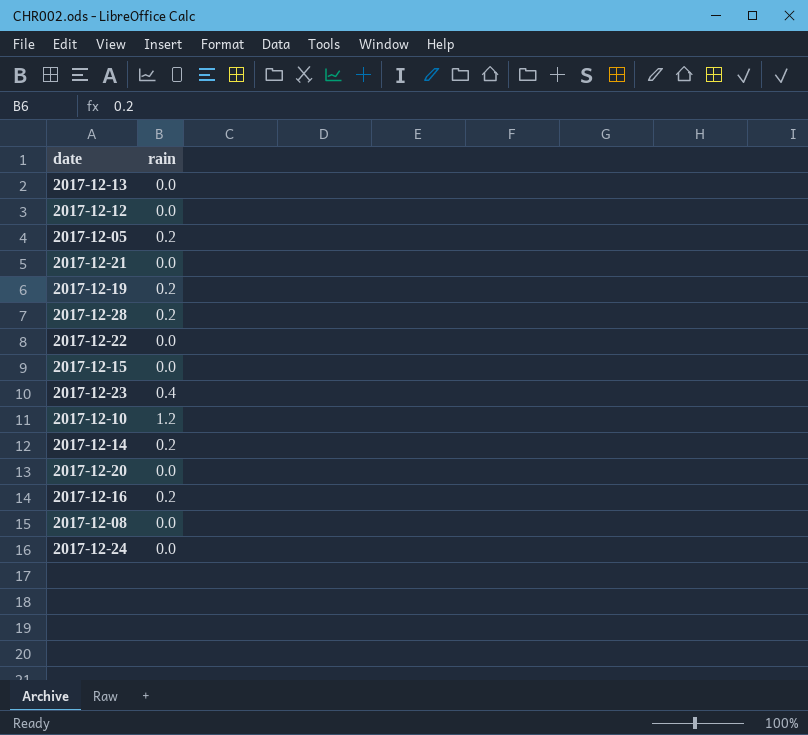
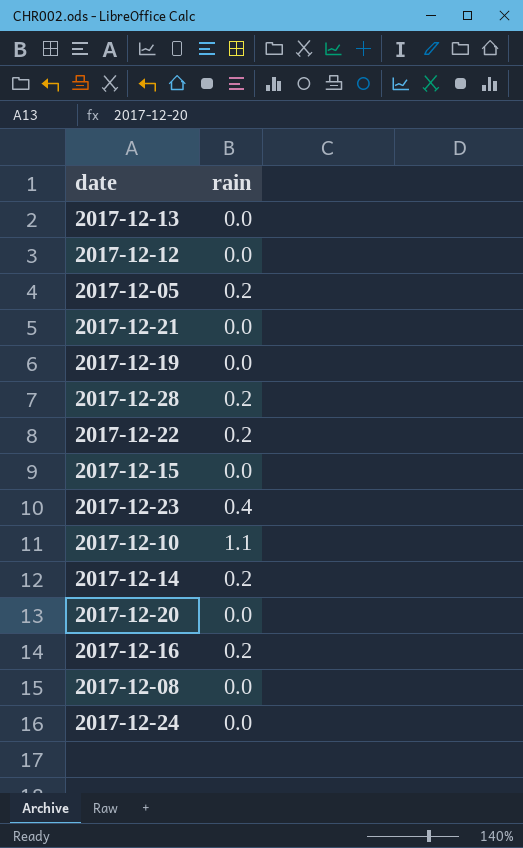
2017-12-19 | rain: 0.2 -> 0.0
2017-12-22 | rain: 0.0 -> 0.2
2017-12-10 | rain: 1.2 -> 1.1

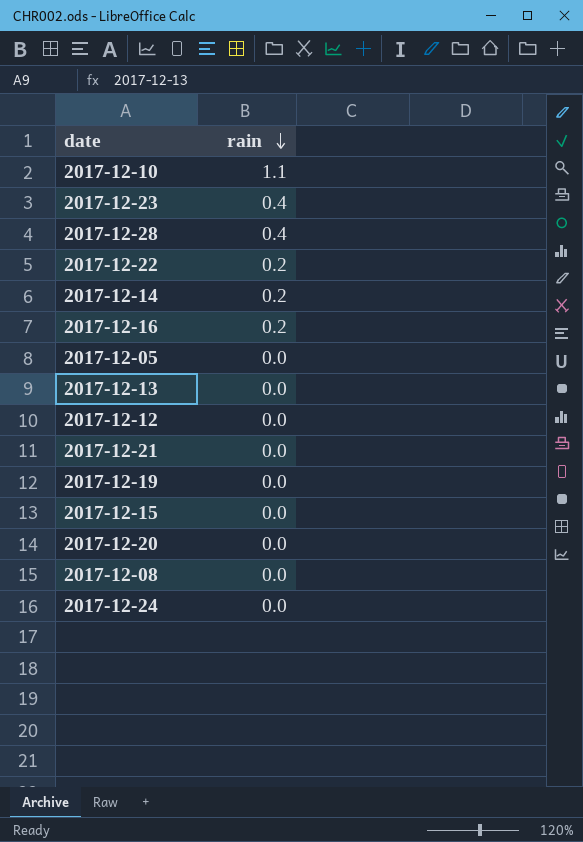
row order: none -> rain descending
2017-12-28 | rain: 0.2 -> 0.4
2017-12-05 | rain: 0.2 -> 0.0

